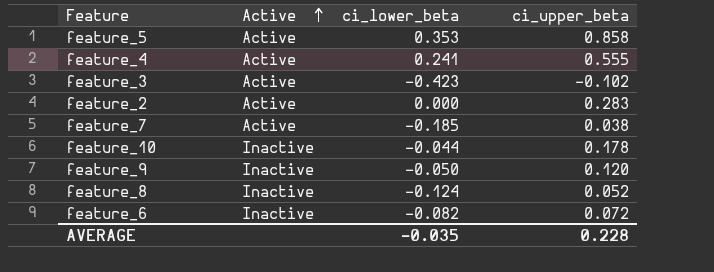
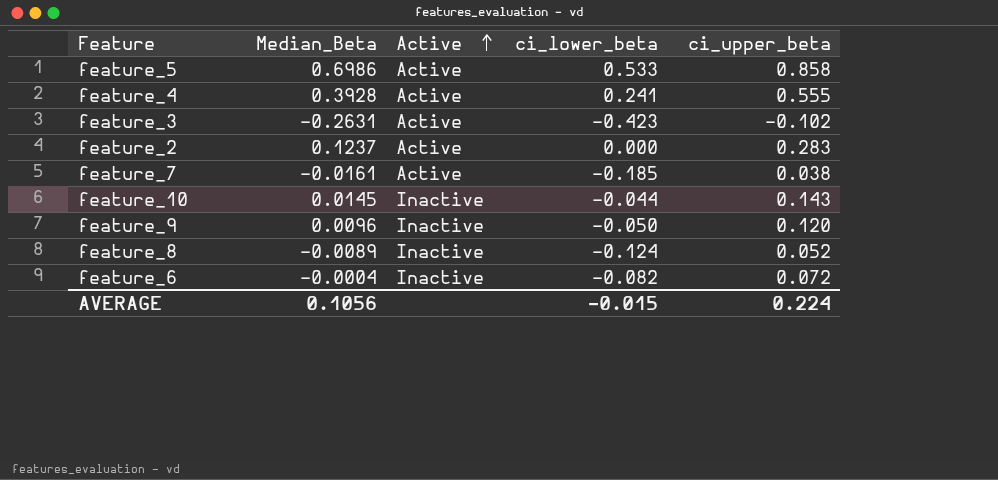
column Median_Beta | position: none -> 2
feature_5 | ci_lower_beta: 0.353 -> 0.533
feature_10 | ci_upper_beta: 0.178 -> 0.143
AVERAGE | ci_lower_beta: -0.035 -> -0.015
AVERAGE | ci_upper_beta: 0.228 -> 0.224

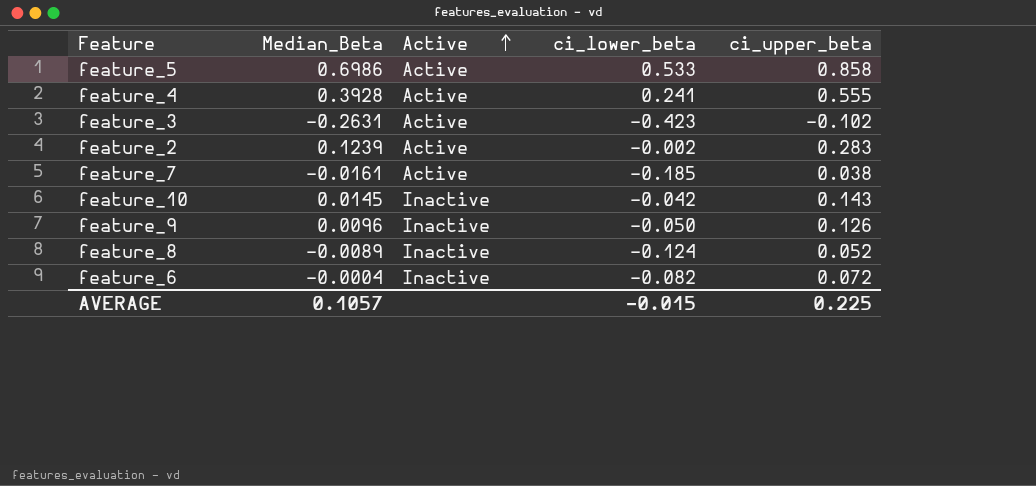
feature_2 | Median_Beta: 0.1237 -> 0.1239
feature_2 | ci_lower_beta: 0.000 -> -0.002
feature_10 | ci_lower_beta: -0.044 -> -0.042
feature_9 | ci_upper_beta: 0.120 -> 0.126
AVERAGE | Median_Beta: 0.1056 -> 0.1057
AVERAGE | ci_upper_beta: 0.224 -> 0.225

